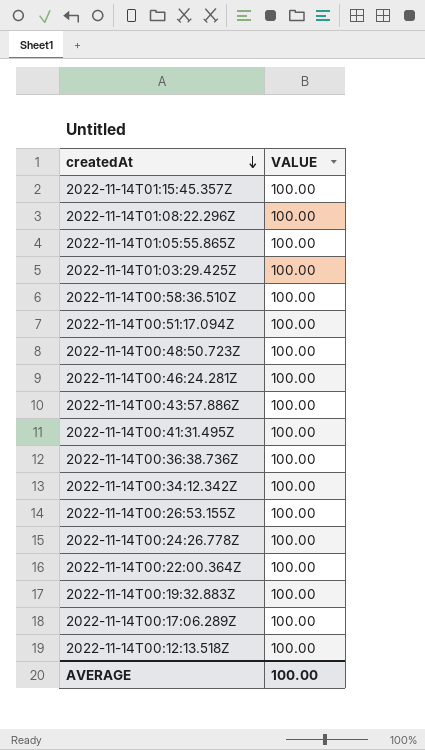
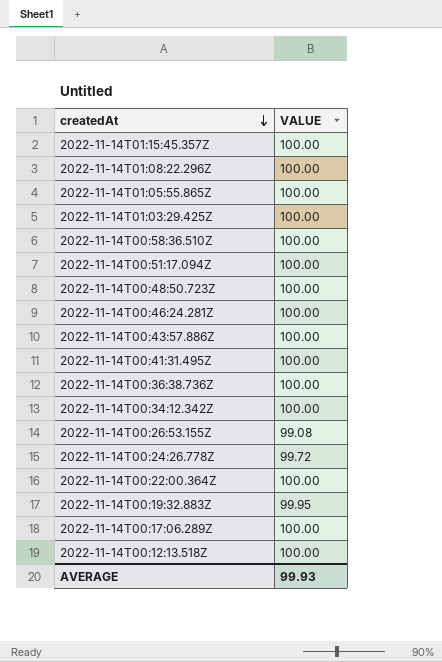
2022-11-14T00:26:53.155Z | VALUE: 100.00 -> 99.08
2022-11-14T00:24:26.778Z | VALUE: 100.00 -> 99.72
2022-11-14T00:19:32.883Z | VALUE: 100.00 -> 99.95
AVERAGE | VALUE: 100.00 -> 99.93

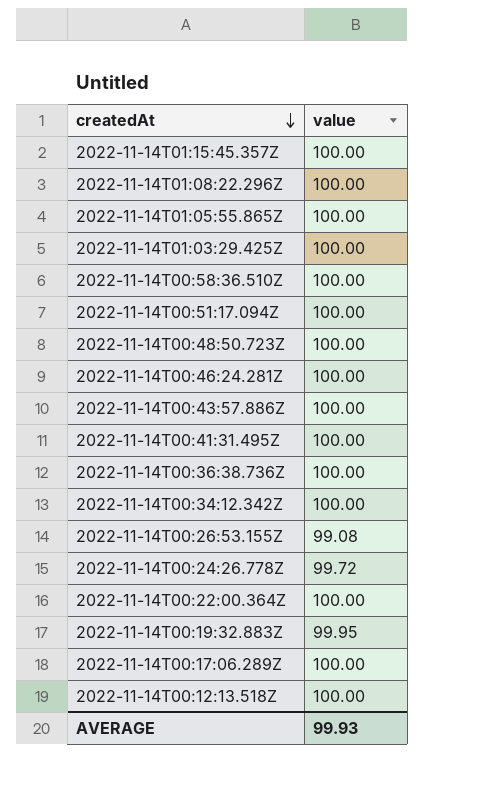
column name: VALUE -> value

